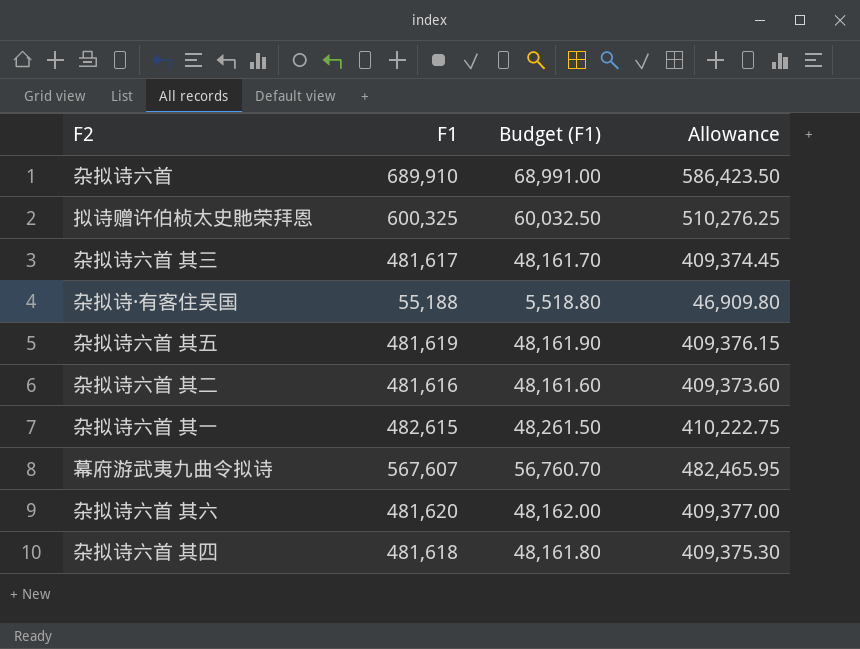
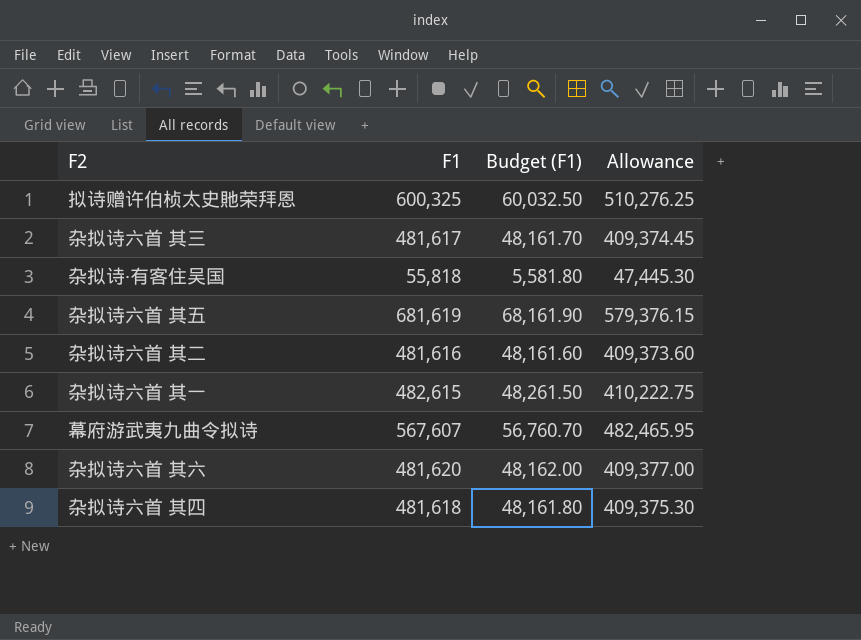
row 杂拟诗六首: 689,910 | 68,991.00 | 586,423.50 -> none
杂拟诗·有客住吴国 | F1: 55,188 -> 55,818
杂拟诗·有客住吴国 | Budget (F1): 5,518.80 -> 5,581.80
杂拟诗·有客住吴国 | Allowance: 46,909.80 -> 47,445.30
杂拟诗六首 其五 | F1: 481,619 -> 681,619
杂拟诗六首 其五 | Budget (F1): 48,161.90 -> 68,161.90
杂拟诗六首 其五 | Allowance: 409,376.15 -> 579,376.15

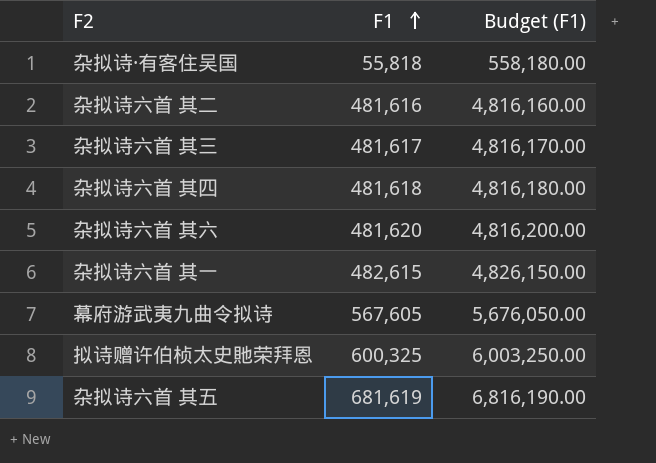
row order: none -> F1 ascending
column Allowance | formula: [F1] * 0.85 -> none
column Budget (F1) | formula: [F1] * 0.1 -> [F1] * 10
幕府游武夷九曲令拟诗 | F1: 567,607 -> 567,605

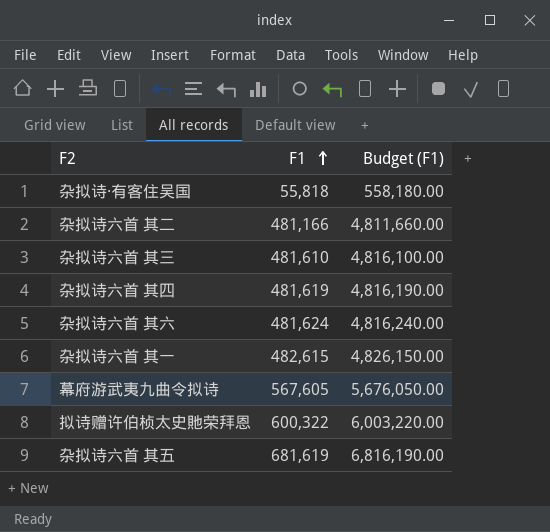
杂拟诗六首 其二 | F1: 481,616 -> 481,166
杂拟诗六首 其二 | Budget (F1): 4,816,160.00 -> 4,811,660.00
杂拟诗六首 其三 | F1: 481,617 -> 481,610
杂拟诗六首 其三 | Budget (F1): 4,816,170.00 -> 4,816,100.00
杂拟诗六首 其四 | F1: 481,618 -> 481,619
杂拟诗六首 其四 | Budget (F1): 4,816,180.00 -> 4,816,190.00
杂拟诗六首 其六 | F1: 481,620 -> 481,624
杂拟诗六首 其六 | Budget (F1): 4,816,200.00 -> 4,816,240.00
拟诗赠许伯桢太史貤荣拜恩 | F1: 600,325 -> 600,322
拟诗赠许伯桢太史貤荣拜恩 | Budget (F1): 6,003,250.00 -> 6,003,220.00

